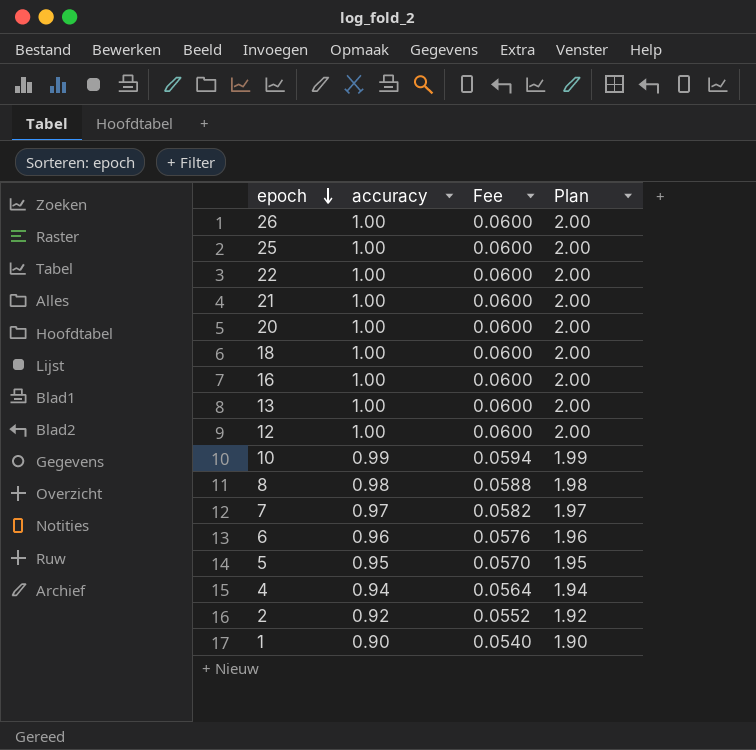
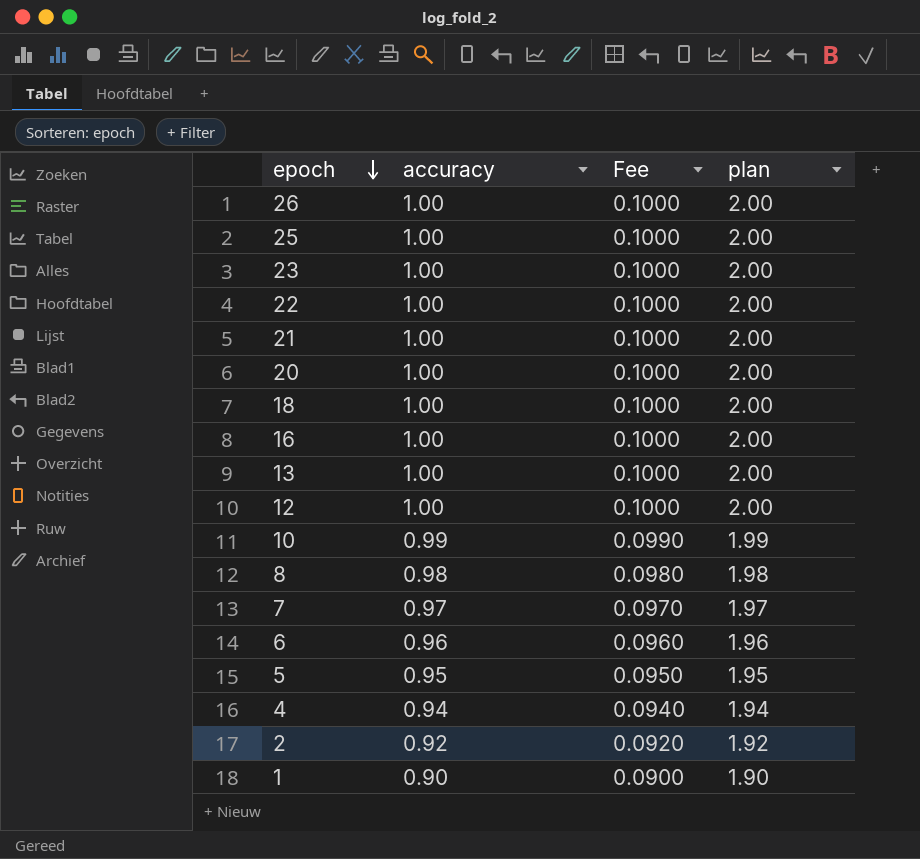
column Fee | formula: [accuracy] * 0.06 -> [accuracy] * 0.1
column name: Plan -> plan
row 23: none -> 1.00 | 0.1000 | 2.00

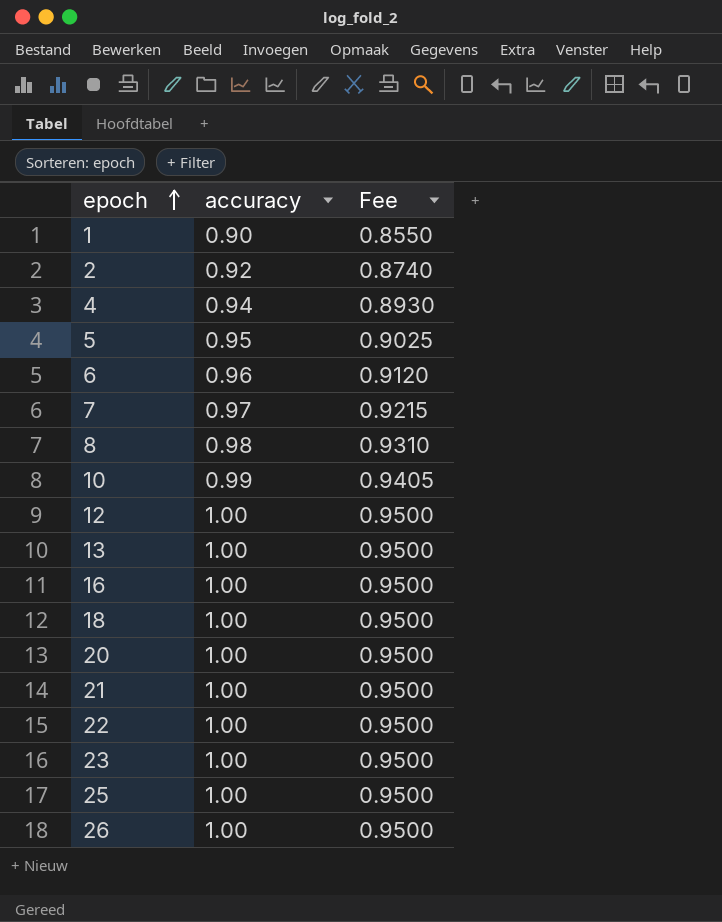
row order: epoch descending -> epoch ascending
column plan | formula: [accuracy] + 1 -> none
column Fee | formula: [accuracy] * 0.1 -> [accuracy] * 0.95

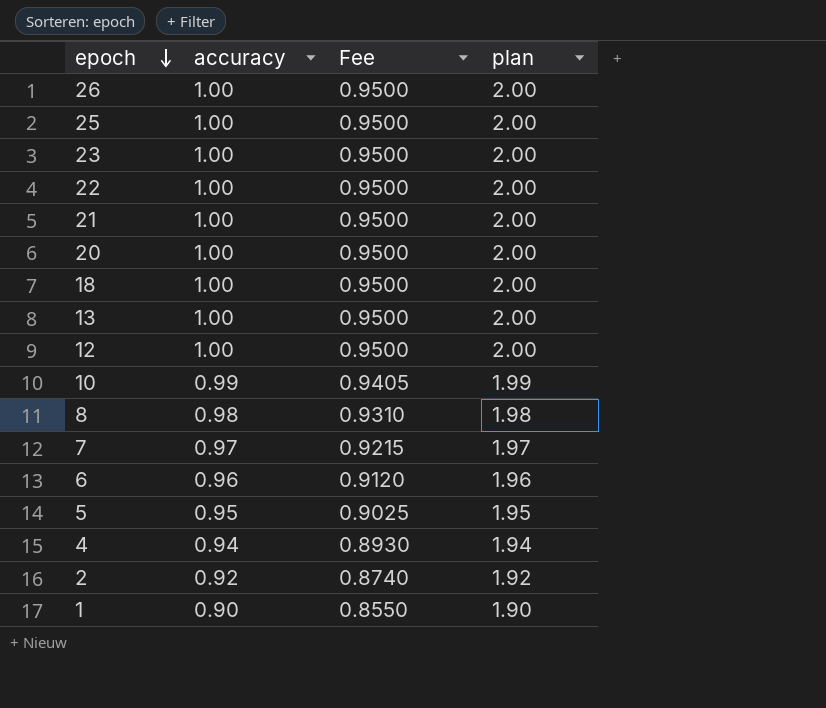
row order: epoch ascending -> epoch descending
column plan | formula: none -> [accuracy] + 1
row 16: 1.00 | 0.9500 -> none

